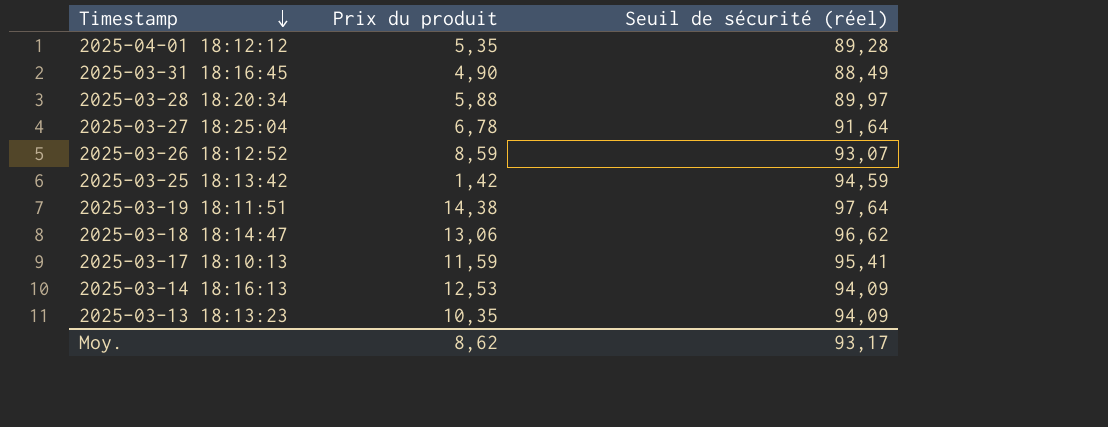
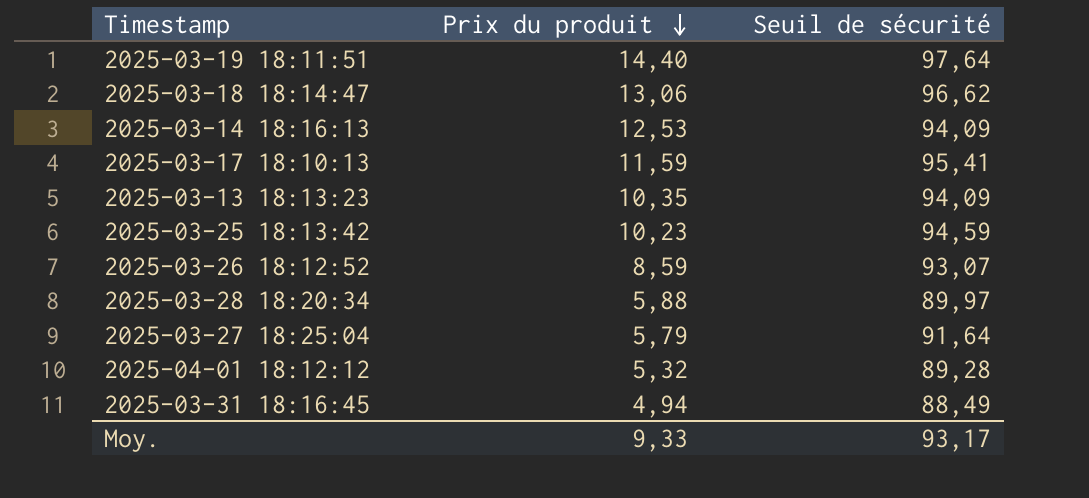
row order: Timestamp descending -> Prix du produit descending
column name: Seuil de sécurité (réel) -> Seuil de sécurité
2025-03-19 18:11:51 | Prix du produit: 14,38 -> 14,40
2025-03-25 18:13:42 | Prix du produit: 1,42 -> 10,23
2025-03-27 18:25:04 | Prix du produit: 6,78 -> 5,79
2025-04-01 18:12:12 | Prix du produit: 5,35 -> 5,32
2025-03-31 18:16:45 | Prix du produit: 4,90 -> 4,94
Moy. | Prix du produit: 8,62 -> 9,33

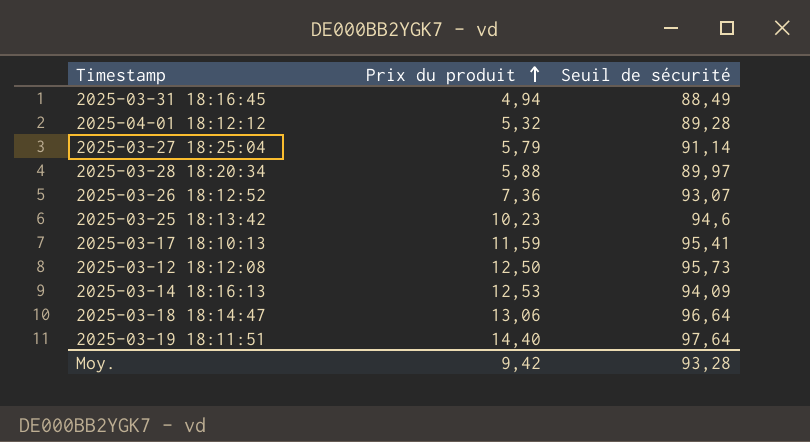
row order: Prix du produit descending -> Prix du produit ascending
row 2025-03-13 18:13:23: 10,35 | 94,09 -> none
2025-03-27 18:25:04 | Seuil de sécurité: 91,64 -> 91,14
2025-03-26 18:12:52 | Prix du produit: 8,59 -> 7,36
2025-03-25 18:13:42 | Seuil de sécurité: 94,59 -> 94,6
row 2025-03-12 18:12:08: none -> 12,50 | 95,73
2025-03-18 18:14:47 | Seuil de sécurité: 96,62 -> 96,64
Moy. | Prix du produit: 9,33 -> 9,42
Moy. | Seuil de sécurité: 93,17 -> 93,28

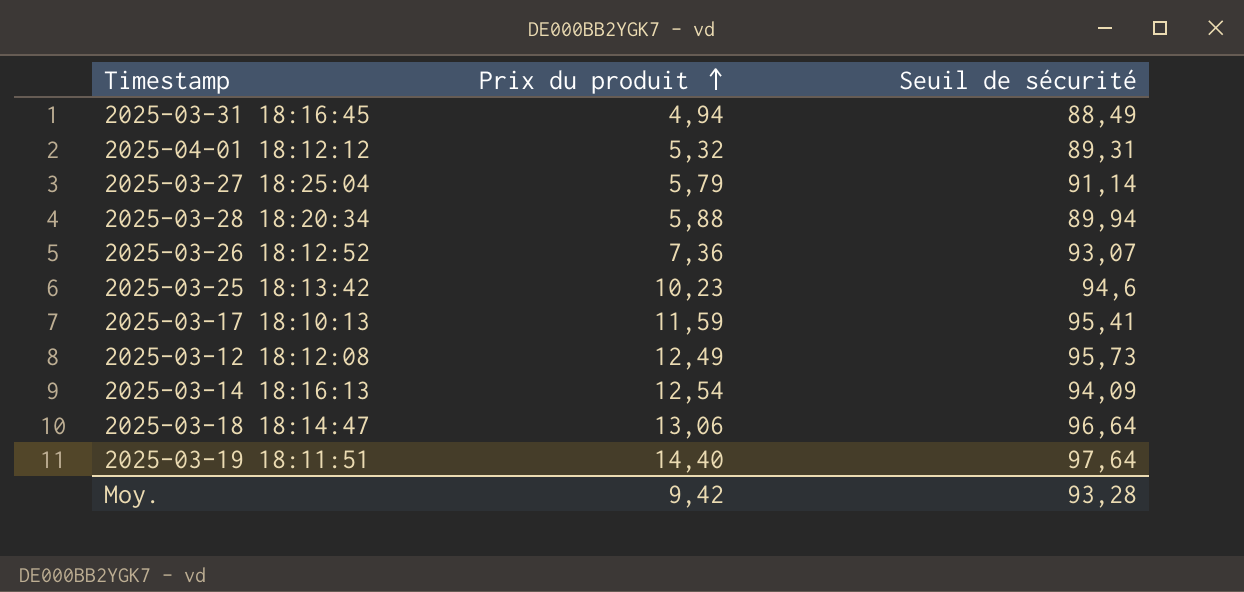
2025-04-01 18:12:12 | Seuil de sécurité: 89,28 -> 89,31
2025-03-28 18:20:34 | Seuil de sécurité: 89,97 -> 89,94
2025-03-12 18:12:08 | Prix du produit: 12,50 -> 12,49
2025-03-14 18:16:13 | Prix du produit: 12,53 -> 12,54

